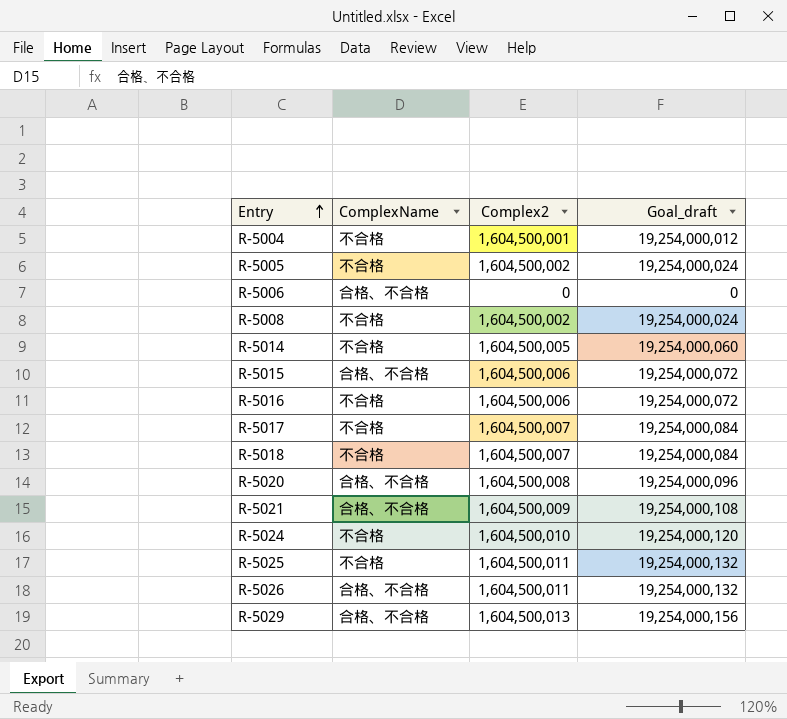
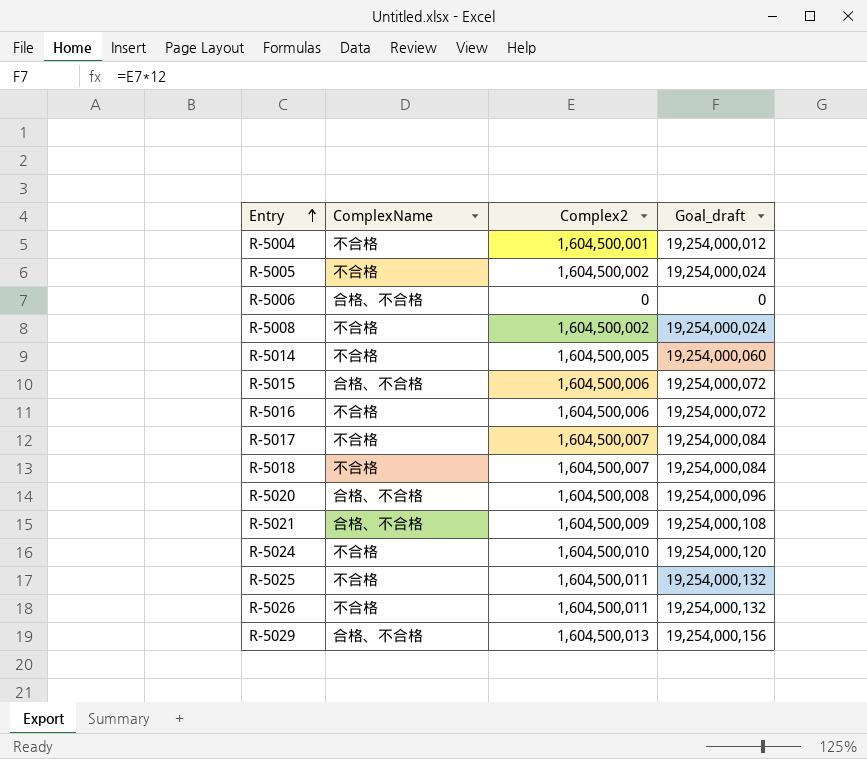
R-5026 | ComplexName: 合格、不合格 -> 不合格

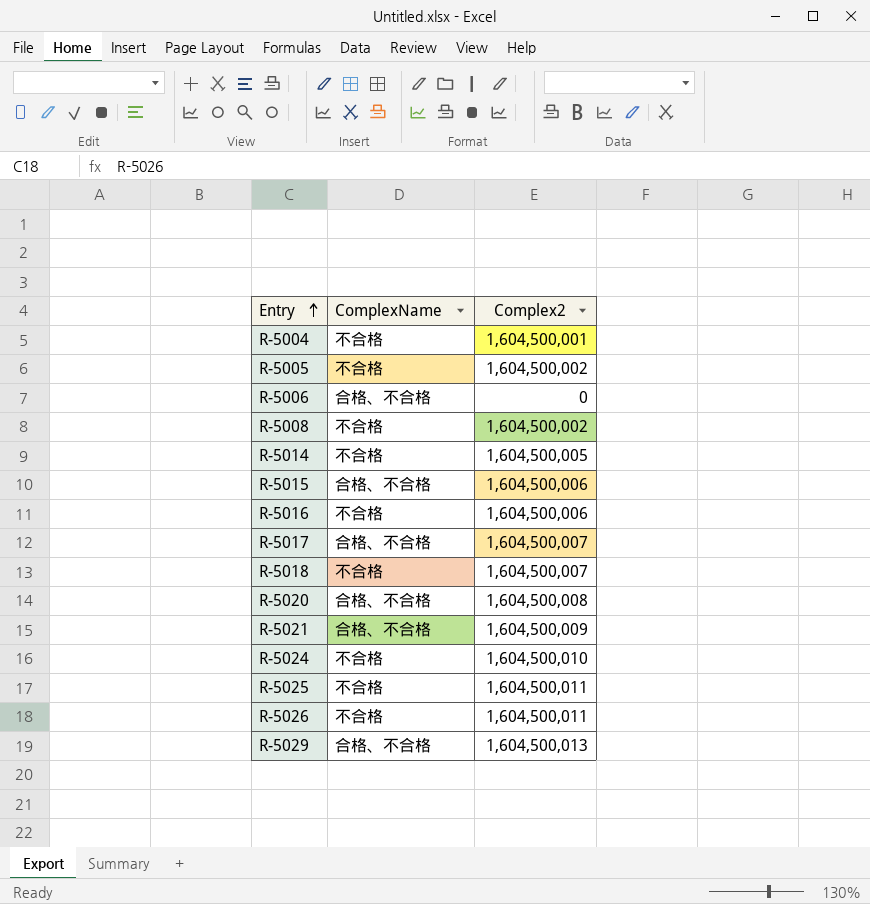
column Goal_draft | formula: [Complex2] * 12 -> none
R-5017 | ComplexName: 不合格 -> 合格、不合格

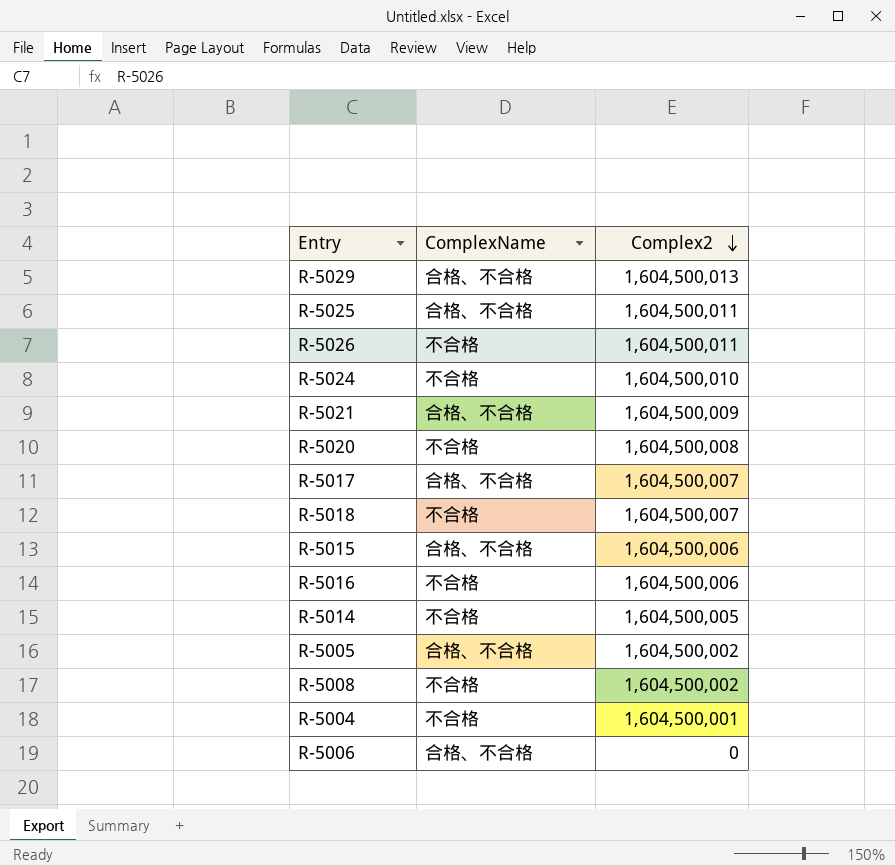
row order: Entry ascending -> Complex2 descending
R-5025 | ComplexName: 不合格 -> 合格、不合格
R-5020 | ComplexName: 合格、不合格 -> 不合格
R-5005 | ComplexName: 不合格 -> 合格、不合格

